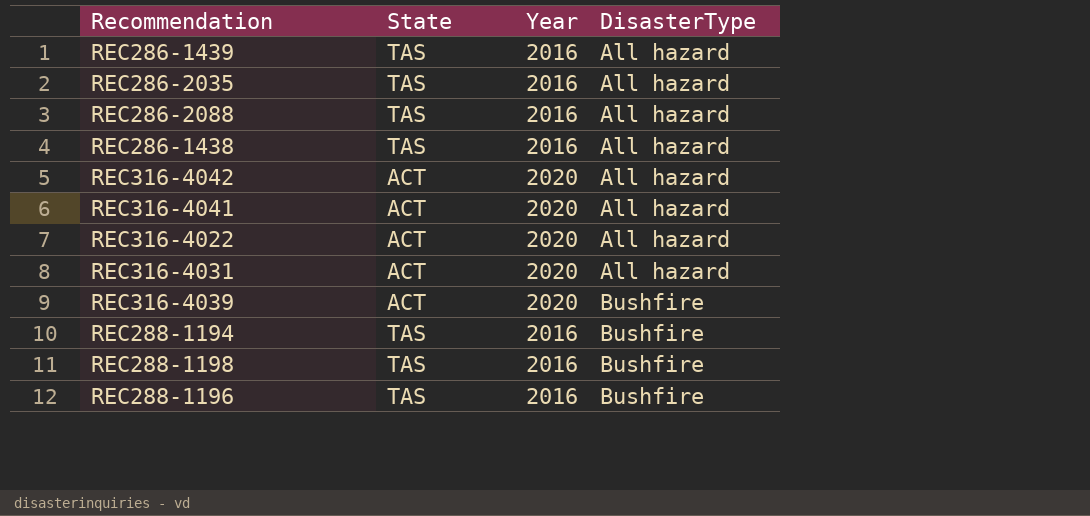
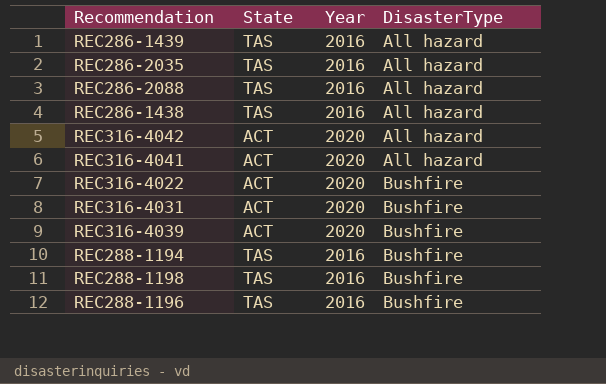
REC316-4022 | DisasterType: All hazard -> Bushfire
REC316-4031 | DisasterType: All hazard -> Bushfire

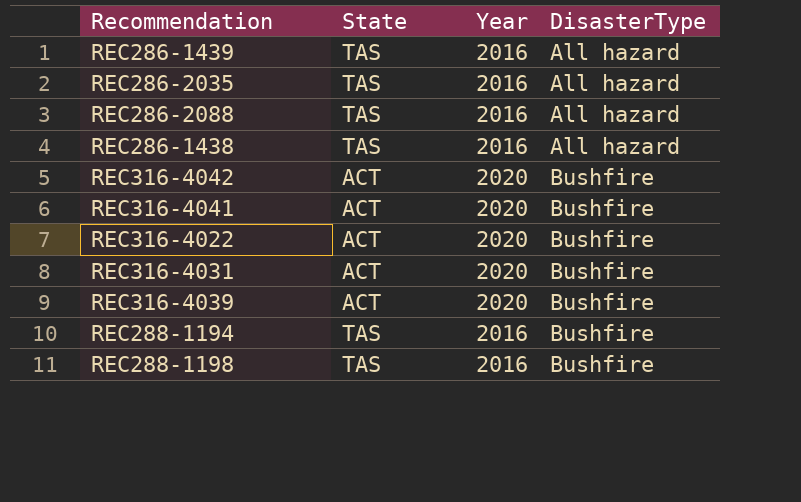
row REC288-1196: TAS | 2016 | Bushfire -> none
REC316-4042 | DisasterType: All hazard -> Bushfire
REC316-4041 | DisasterType: All hazard -> Bushfire

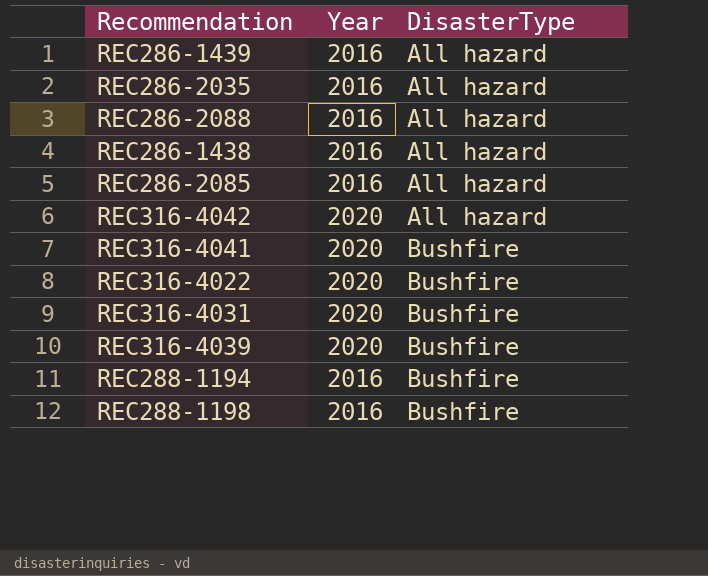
column State | position: 2 -> none
row REC286-2085: none -> 2016 | All hazard
REC316-4042 | DisasterType: Bushfire -> All hazard

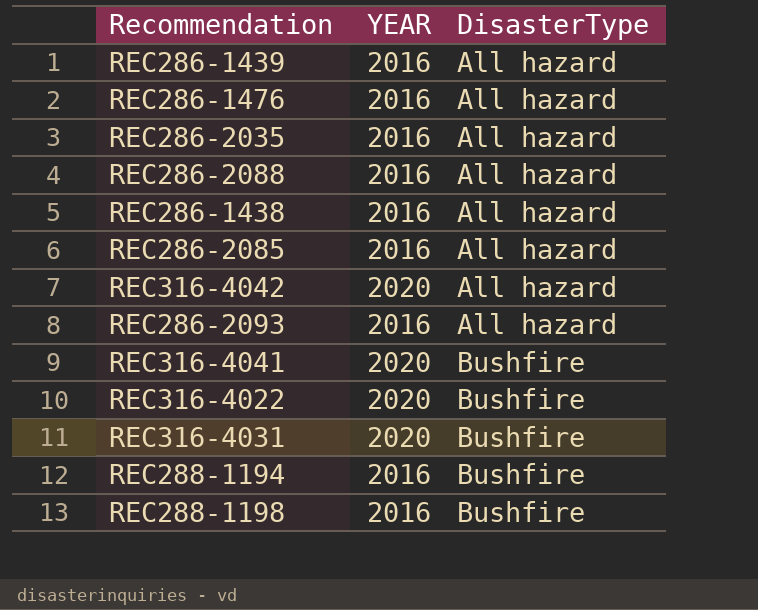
column name: Year -> YEAR
row REC316-4039: 2020 | Bushfire -> none
row REC286-1476: none -> 2016 | All hazard
row REC286-2093: none -> 2016 | All hazard

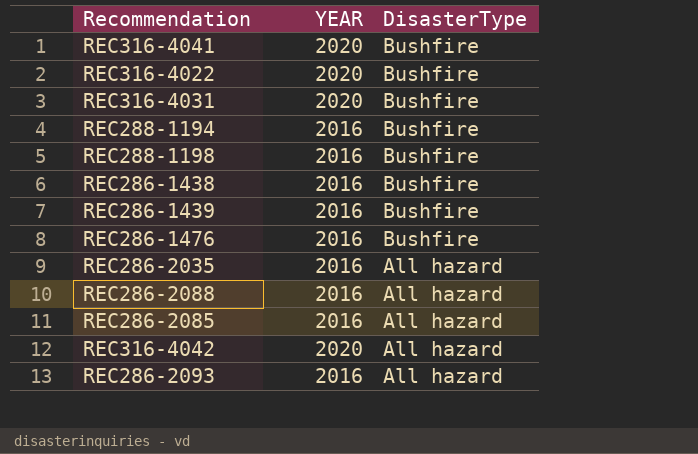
row order: DisasterType ascending -> DisasterType descending
REC286-1438 | DisasterType: All hazard -> Bushfire
REC286-1439 | DisasterType: All hazard -> Bushfire
REC286-1476 | DisasterType: All hazard -> Bushfire

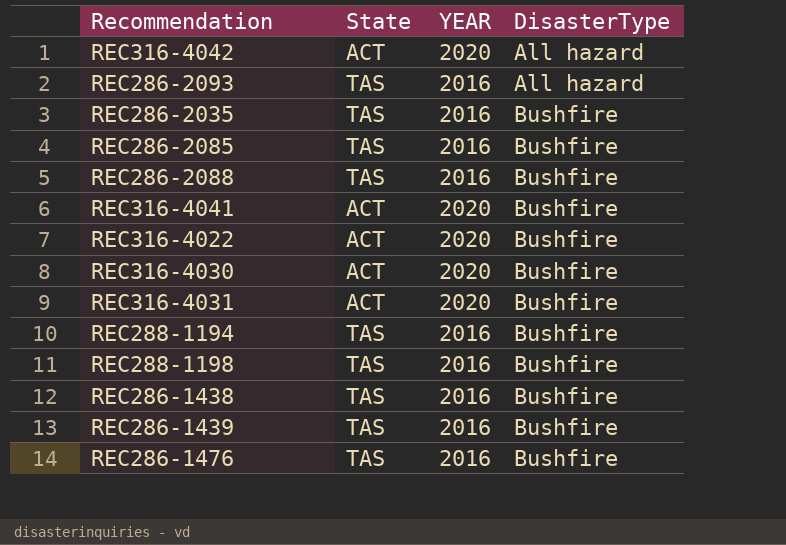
row order: DisasterType descending -> DisasterType ascending
column State | position: none -> 2
REC286-2035 | DisasterType: All hazard -> Bushfire
REC286-2085 | DisasterType: All hazard -> Bushfire
REC286-2088 | DisasterType: All hazard -> Bushfire
row REC316-4030: none -> ACT | 2020 | Bushfire

